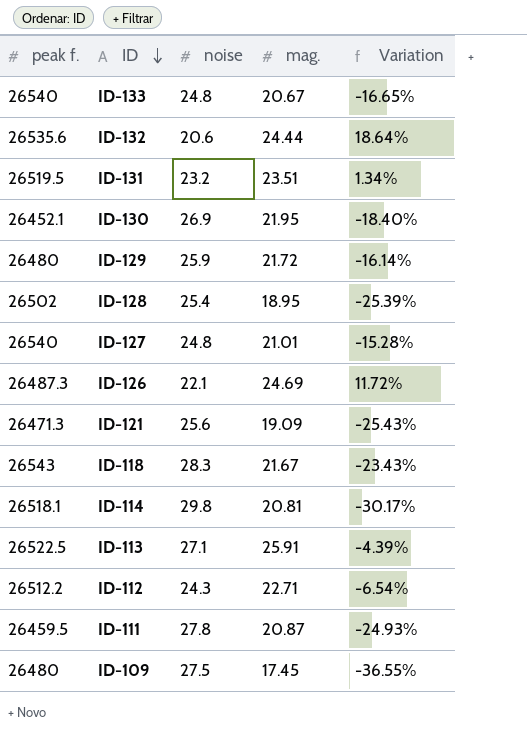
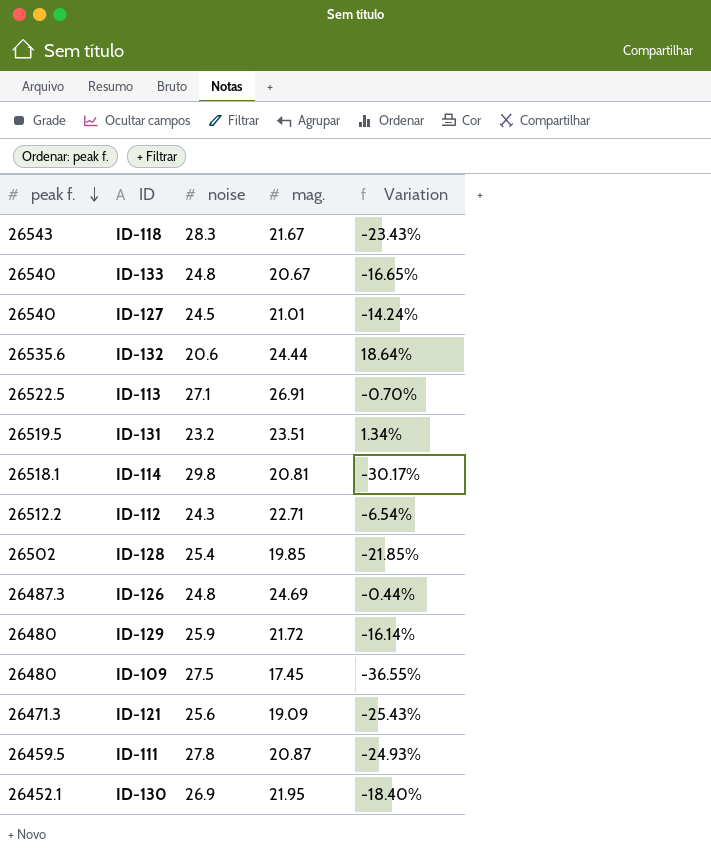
row order: ID descending -> peak f. descending
ID-127 | noise: 24.8 -> 24.5
ID-127 | Variation: -15.28% -> -14.24%
ID-113 | mag.: 25.91 -> 26.91
ID-113 | Variation: -4.39% -> -0.70%
ID-128 | mag.: 18.95 -> 19.85
ID-128 | Variation: -25.39% -> -21.85%
ID-126 | noise: 22.1 -> 24.8
ID-126 | Variation: 11.72% -> -0.44%

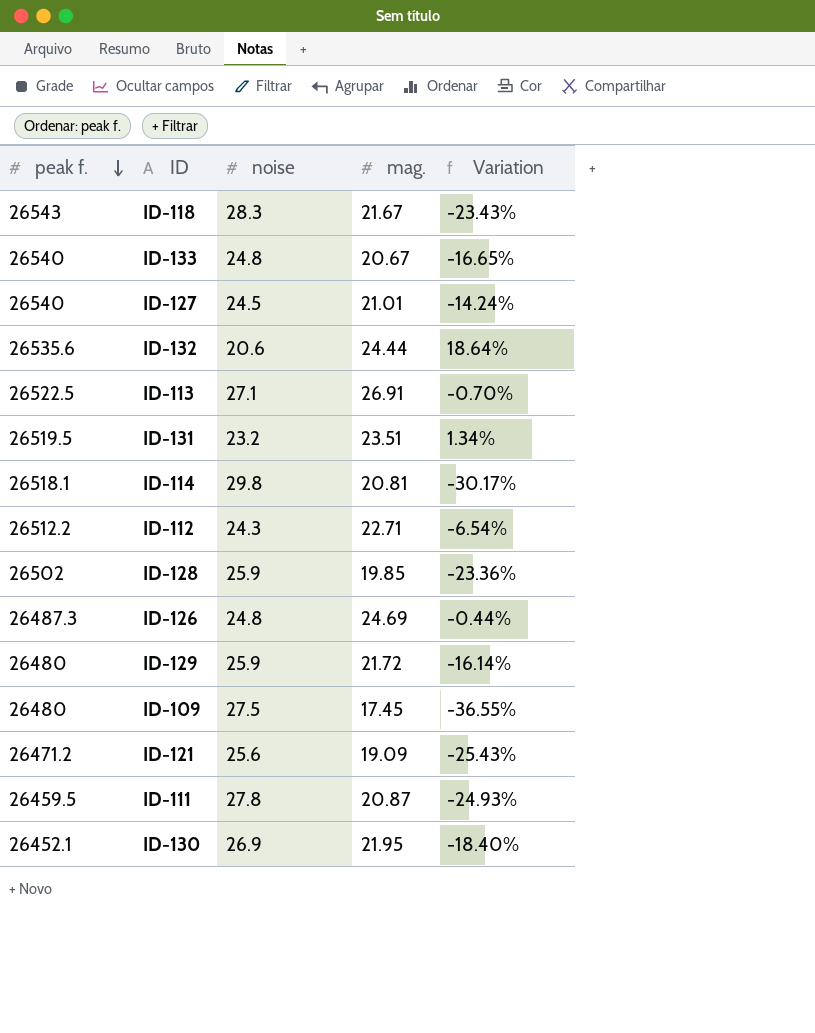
ID-128 | noise: 25.4 -> 25.9
ID-128 | Variation: -21.85% -> -23.36%
ID-121 | peak f.: 26471.3 -> 26471.2

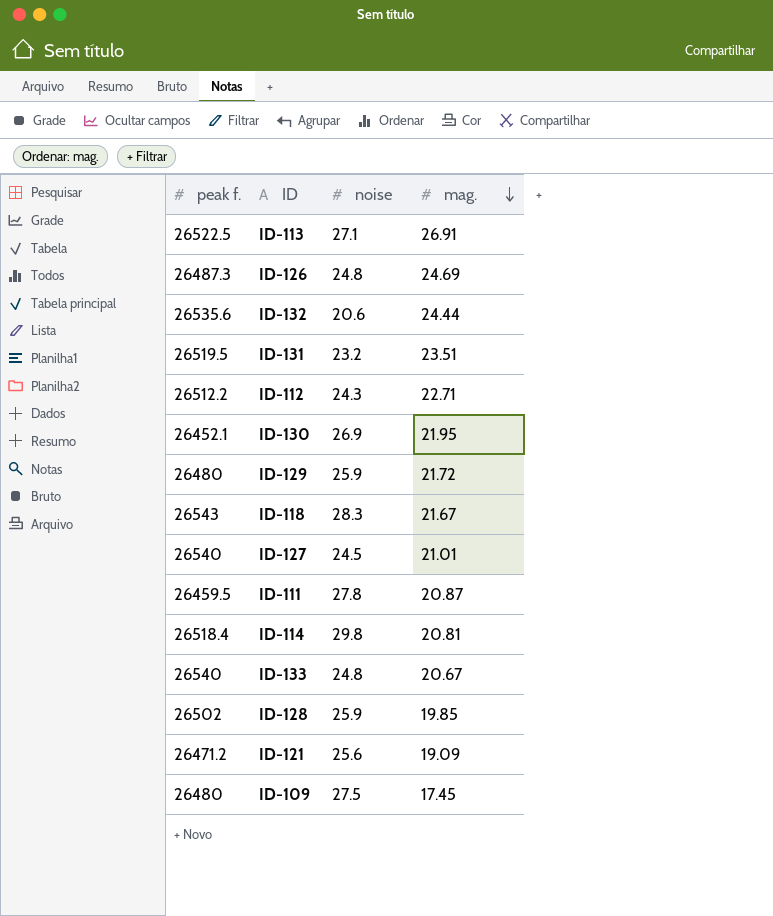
row order: peak f. descending -> mag. descending
column Variation | formula: ([mag.] - [noise]) / [noise] -> none
ID-114 | peak f.: 26518.1 -> 26518.4

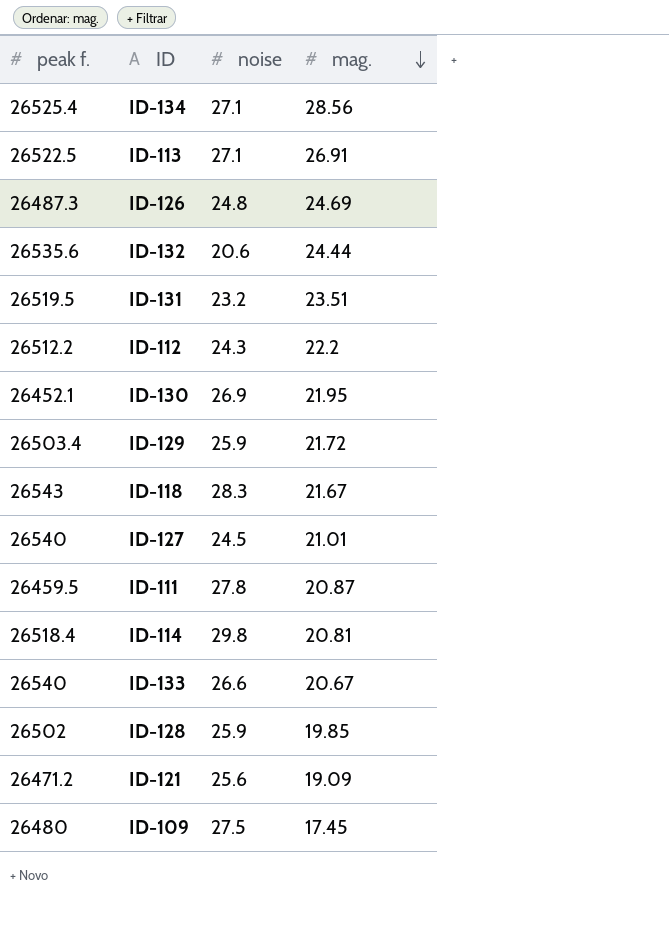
row ID-134: none -> 26525.4 | 27.1 | 28.56
ID-112 | mag.: 22.71 -> 22.2
ID-129 | peak f.: 26480 -> 26503.4
ID-133 | noise: 24.8 -> 26.6

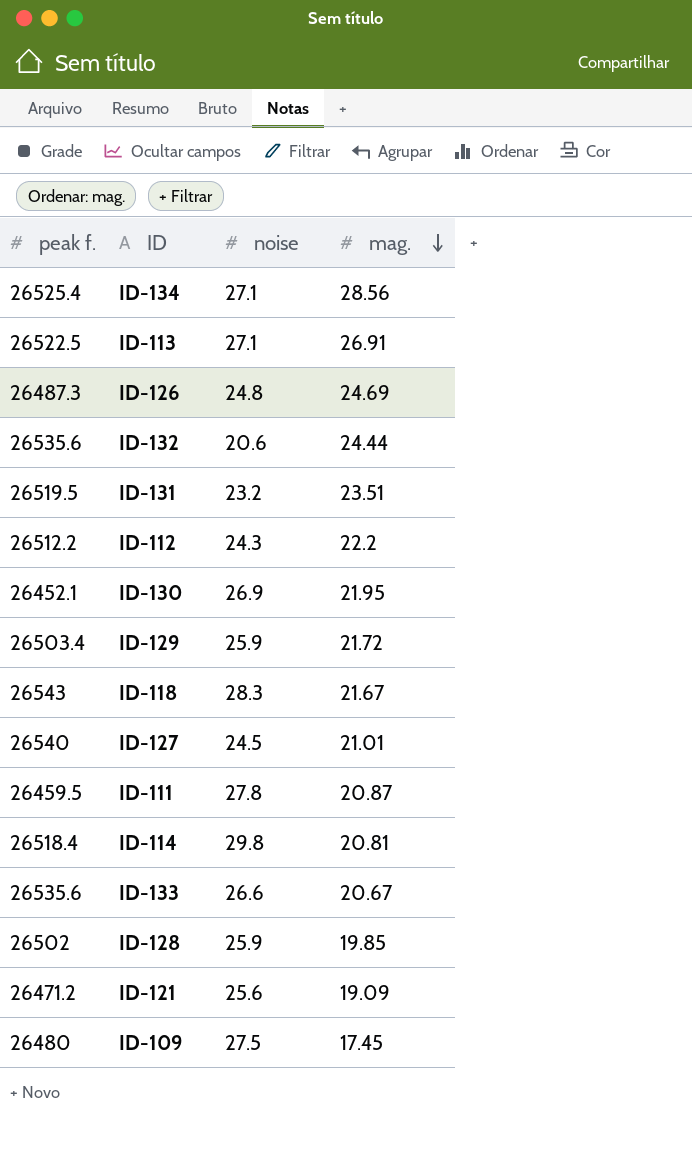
ID-133 | peak f.: 26540 -> 26535.6

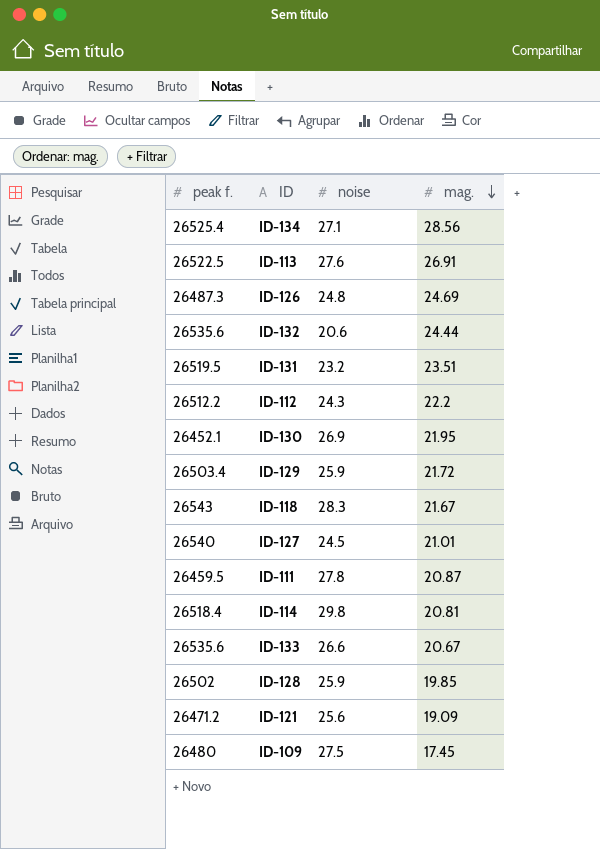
ID-113 | noise: 27.1 -> 27.6

